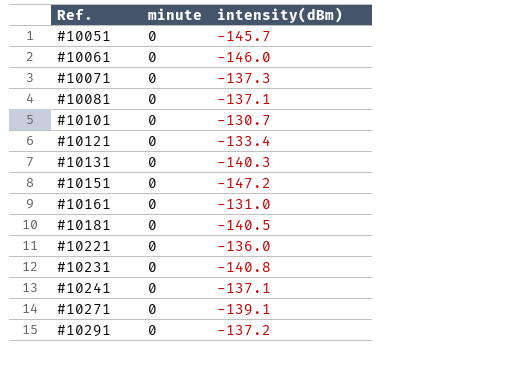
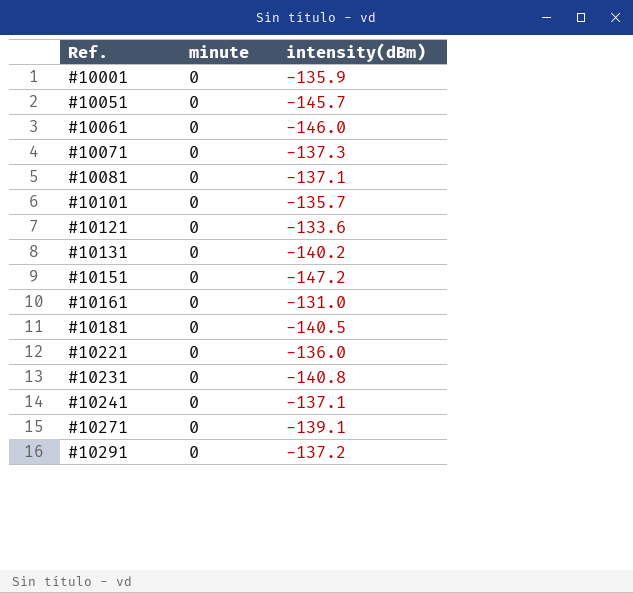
row #10001: none -> 0 | -135.9
#10101 | intensity(dBm): -130.7 -> -135.7
#10121 | intensity(dBm): -133.4 -> -133.6
#10131 | intensity(dBm): -140.3 -> -140.2

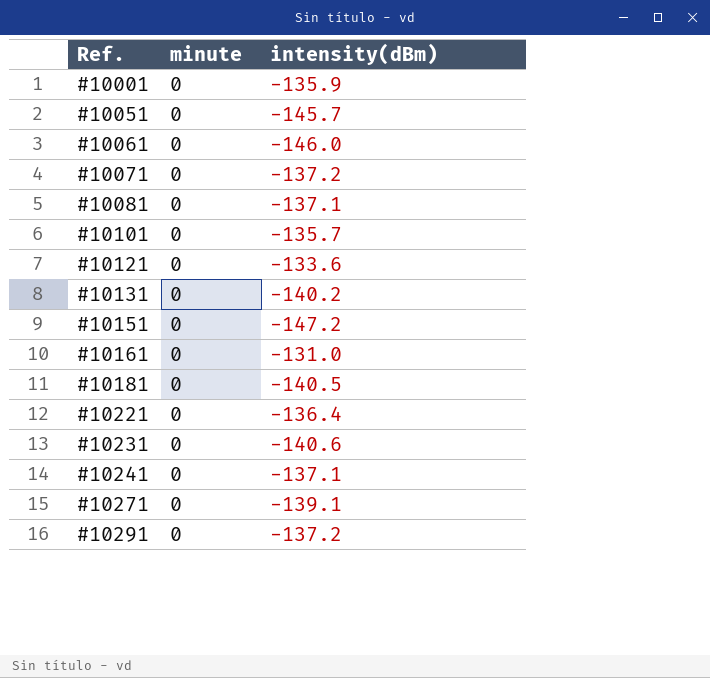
#10071 | intensity(dBm): -137.3 -> -137.2
#10221 | intensity(dBm): -136.0 -> -136.4
#10231 | intensity(dBm): -140.8 -> -140.6

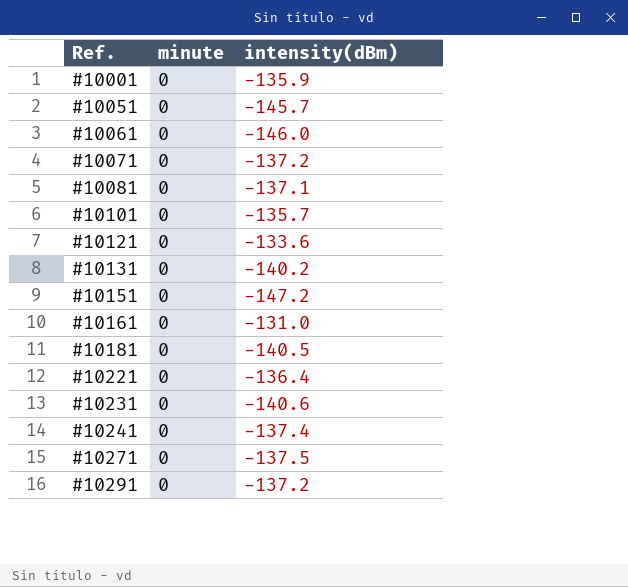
#10241 | intensity(dBm): -137.1 -> -137.4
#10271 | intensity(dBm): -139.1 -> -137.5

